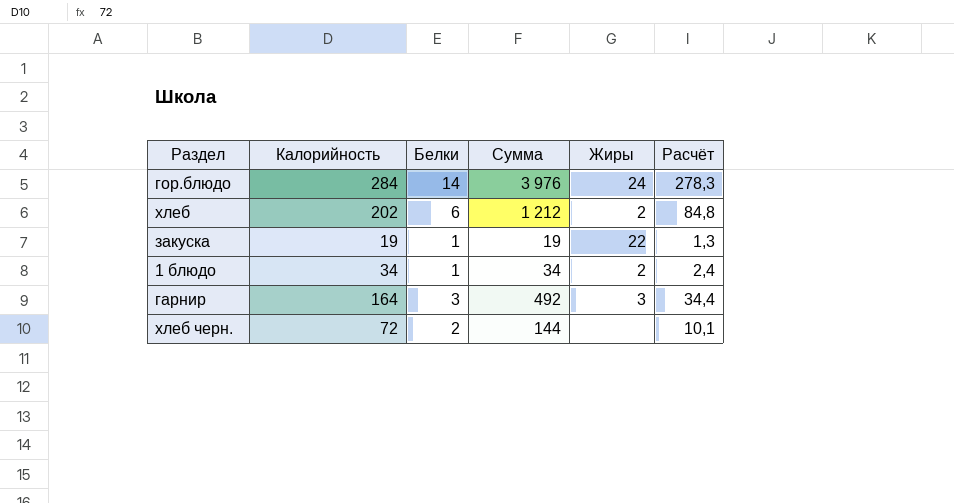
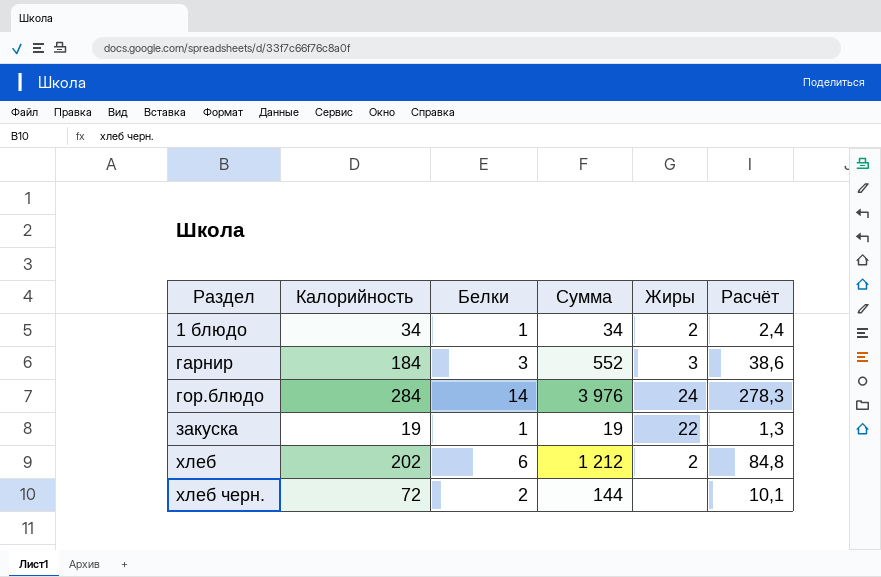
row order: none -> Раздел ascending
гарнир | Калорийность: 164 -> 184
гарнир | Сумма: 492 -> 552
гарнир | Расчёт: 34,4 -> 38,6

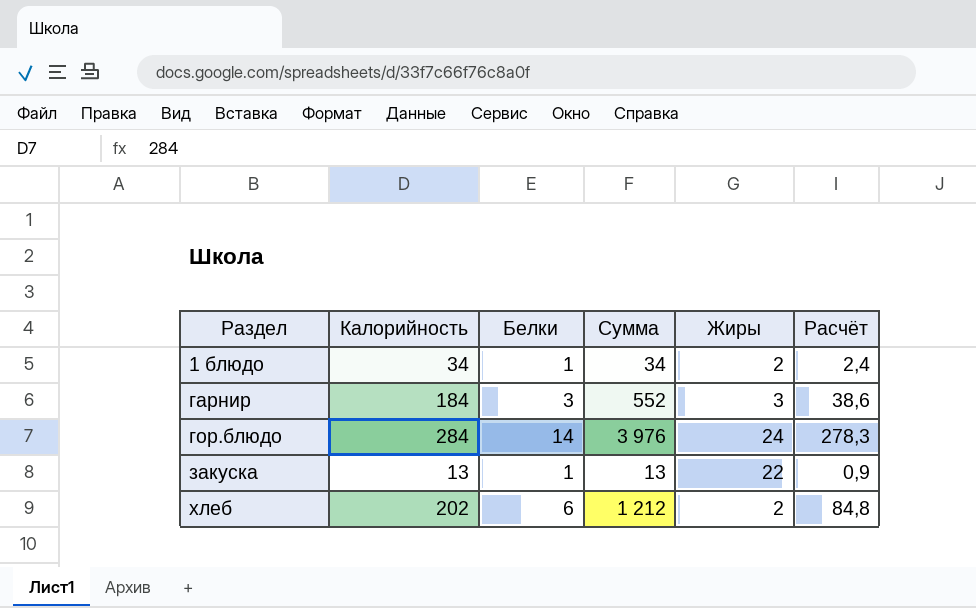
row хлеб черн.: 72 | 2 | 144 | none | 10,1 -> none
закуска | Калорийность: 19 -> 13
закуска | Сумма: 19 -> 13
закуска | Расчёт: 1,3 -> 0,9

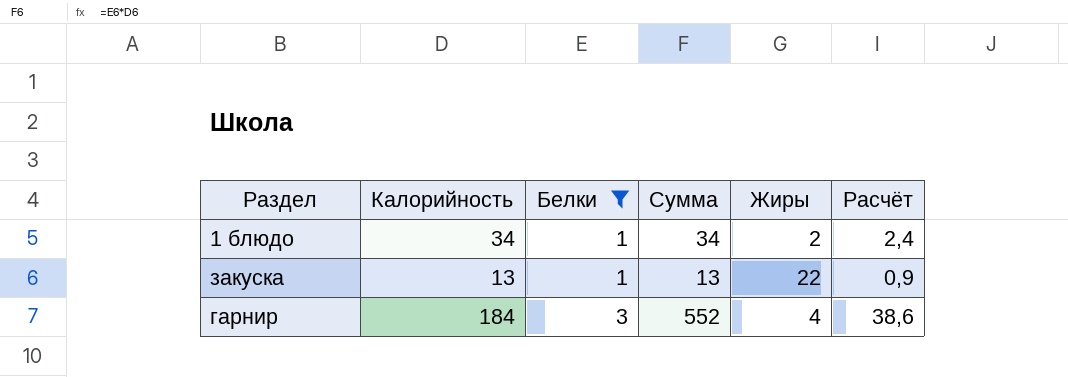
filter: none -> Белки <= 3
row order: Раздел ascending -> Белки ascending
гарнир | Жиры: 3 -> 4

